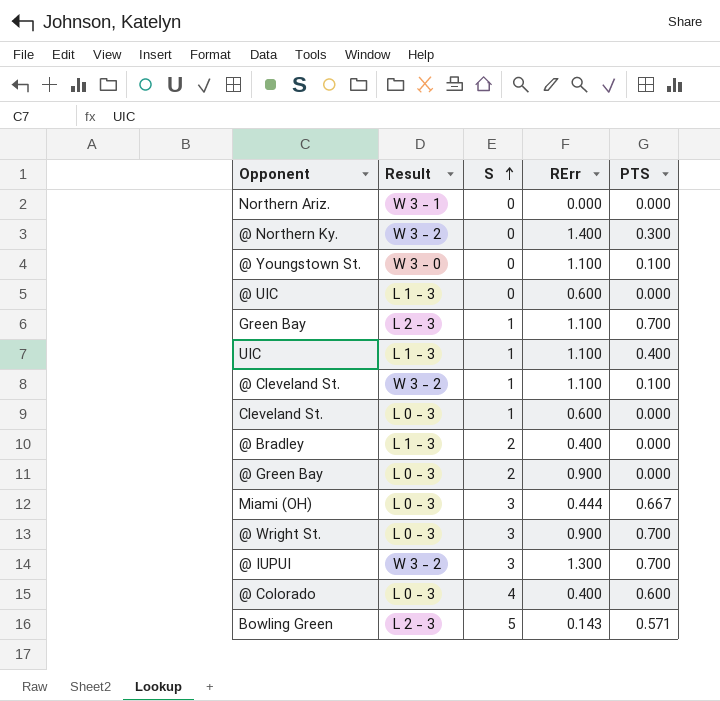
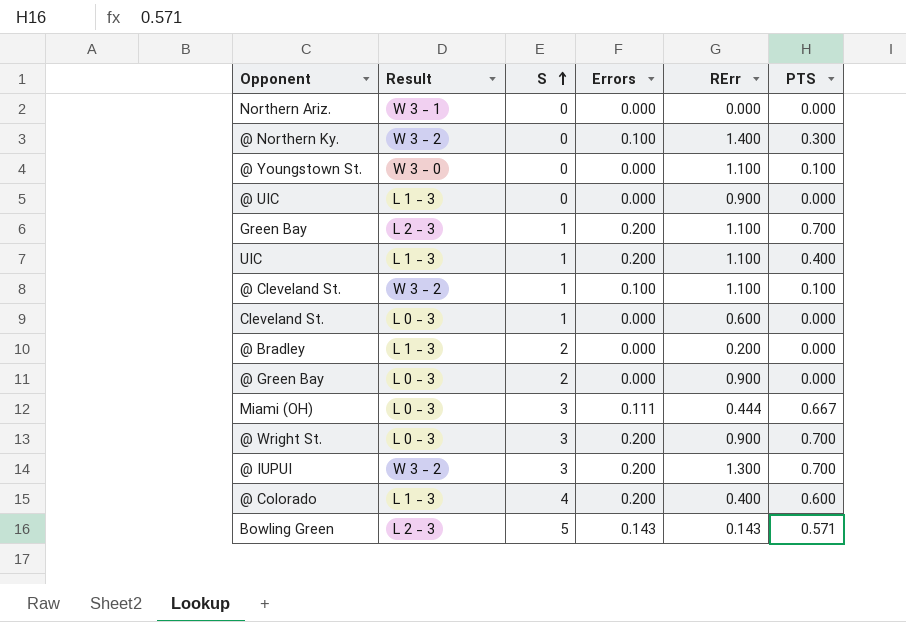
column Errors | position: none -> 4
@ UIC | RErr: 0.600 -> 0.900
@ Bradley | RErr: 0.400 -> 0.200
@ Colorado | Result: L 0 - 3 -> L 1 - 3

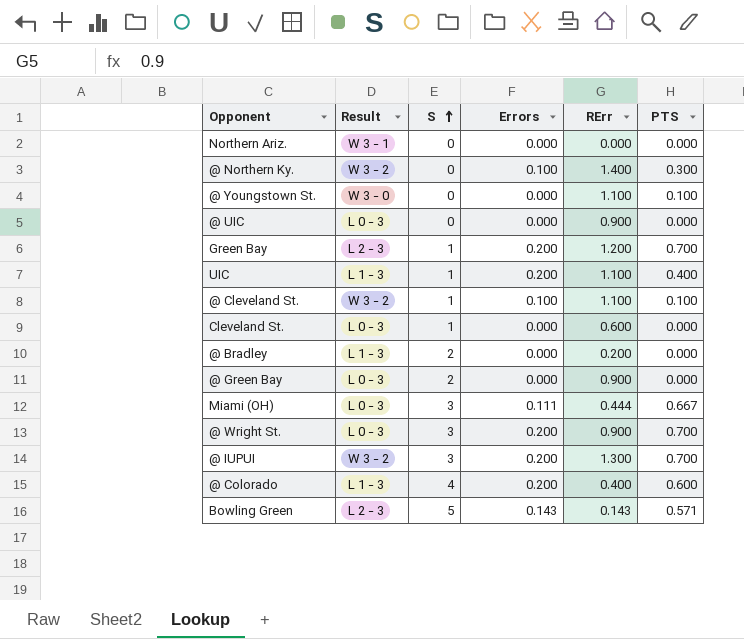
@ UIC | Result: L 1 - 3 -> L 0 - 3
Green Bay | RErr: 1.100 -> 1.200

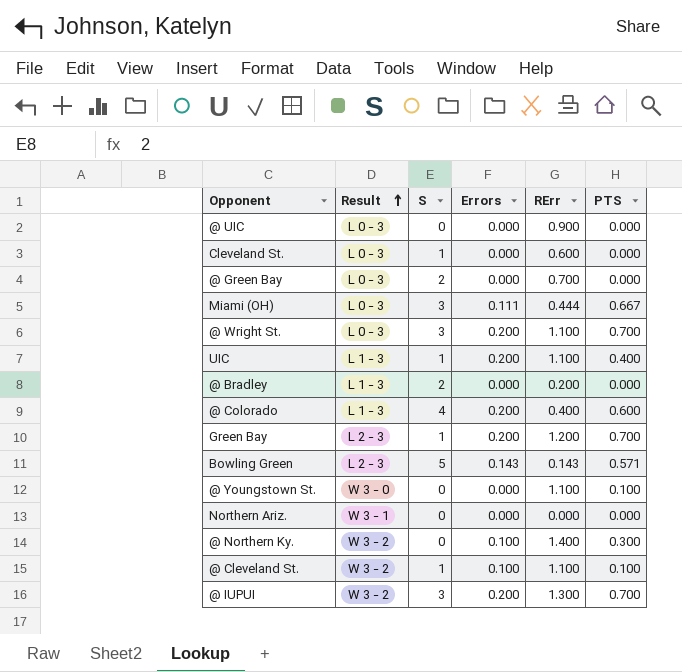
row order: S ascending -> Result ascending
@ Green Bay | RErr: 0.900 -> 0.700
@ Wright St. | RErr: 0.900 -> 1.100

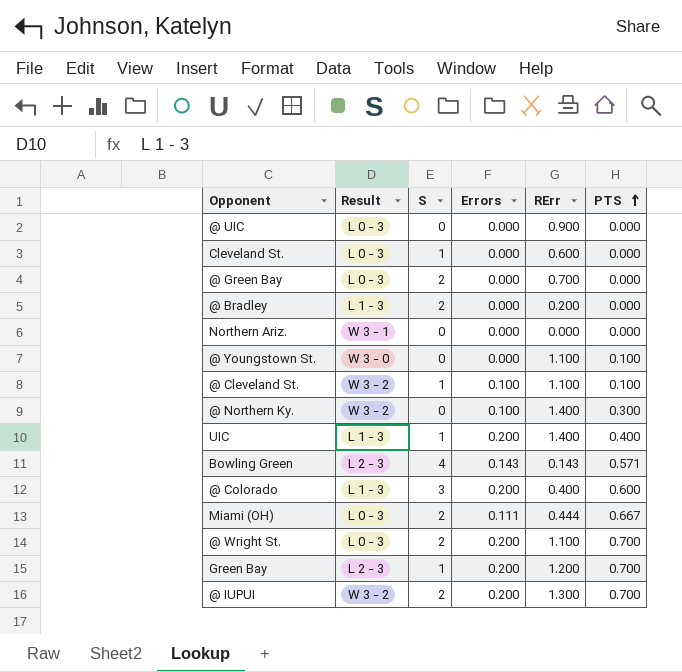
row order: Result ascending -> PTS ascending
UIC | RErr: 1.100 -> 1.400
Bowling Green | S: 5 -> 4
@ Colorado | S: 4 -> 3
Miami (OH) | S: 3 -> 2
@ Wright St. | S: 3 -> 2
@ IUPUI | S: 3 -> 2

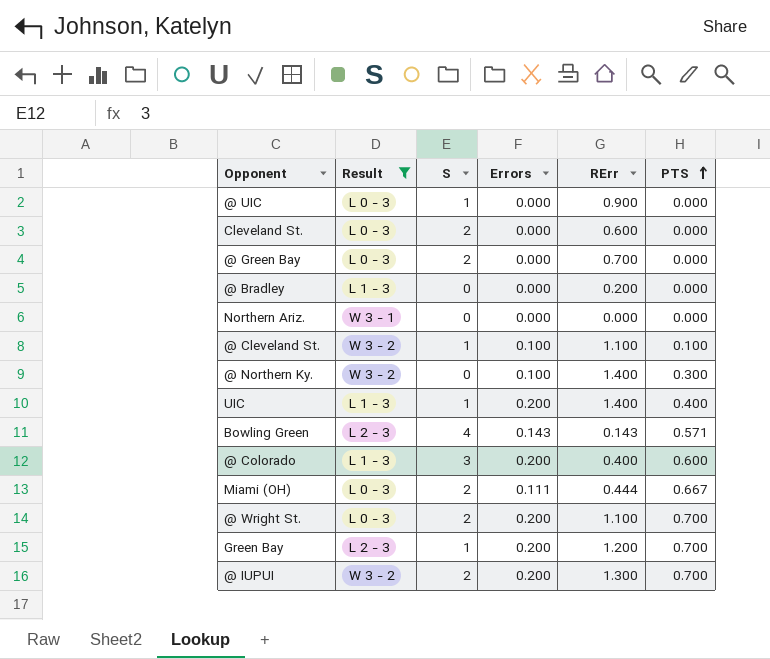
filter: none -> Result != W 3 - 0
@ UIC | S: 0 -> 1
Cleveland St. | S: 1 -> 2
@ Bradley | S: 2 -> 0

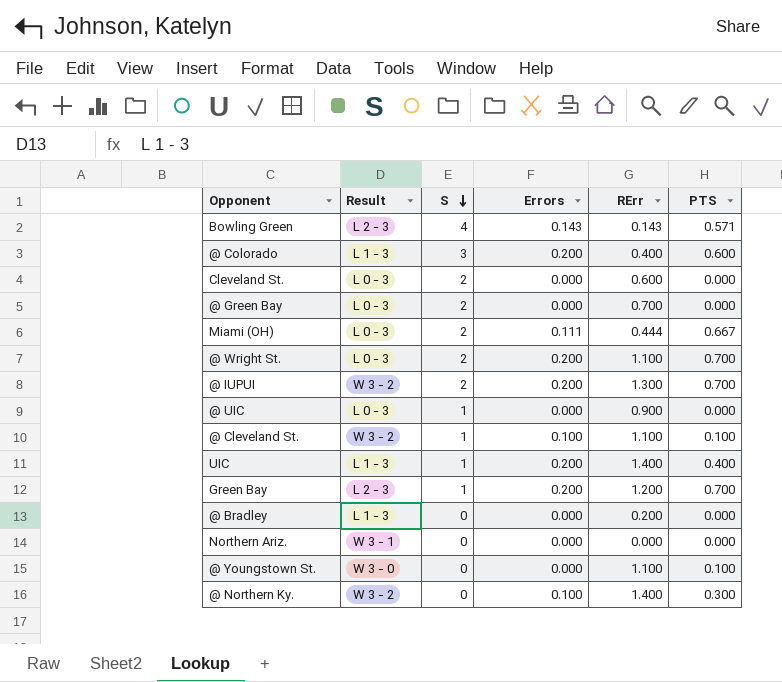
filter: Result != W 3 - 0 -> none
row order: PTS ascending -> S descending

